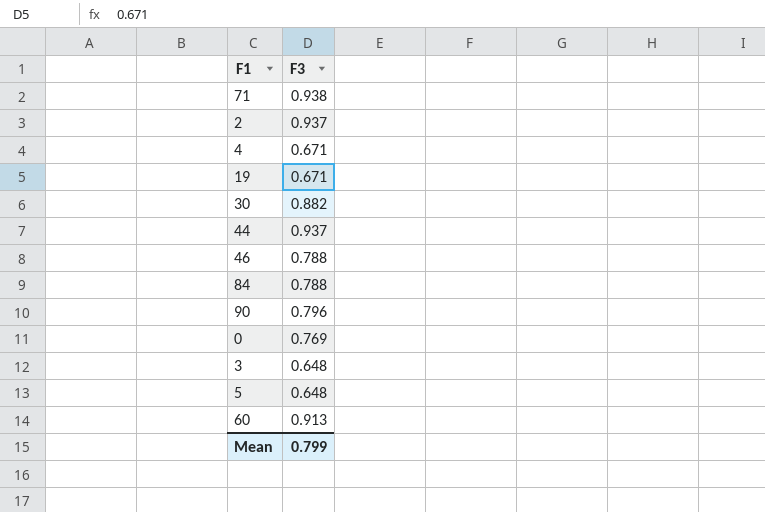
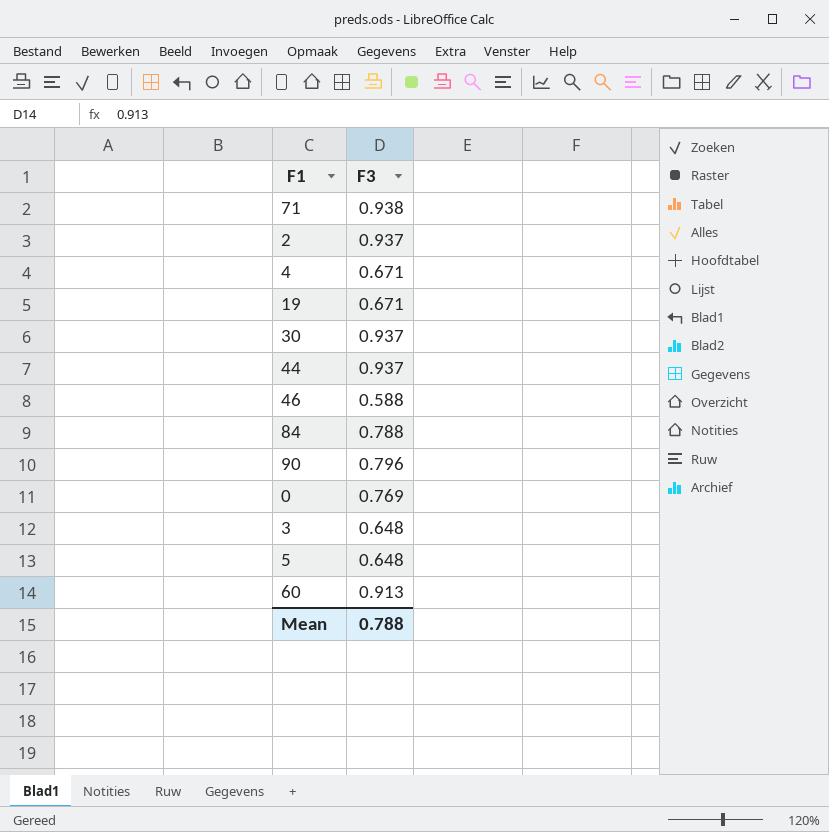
30 | F3: 0.882 -> 0.937
46 | F3: 0.788 -> 0.588
Mean | F3: 0.799 -> 0.788

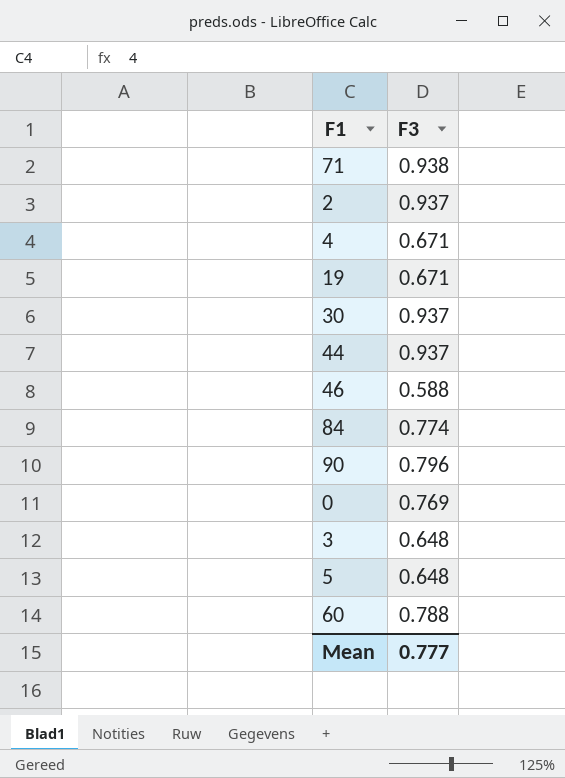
84 | F3: 0.788 -> 0.774
60 | F3: 0.913 -> 0.788
Mean | F3: 0.788 -> 0.777

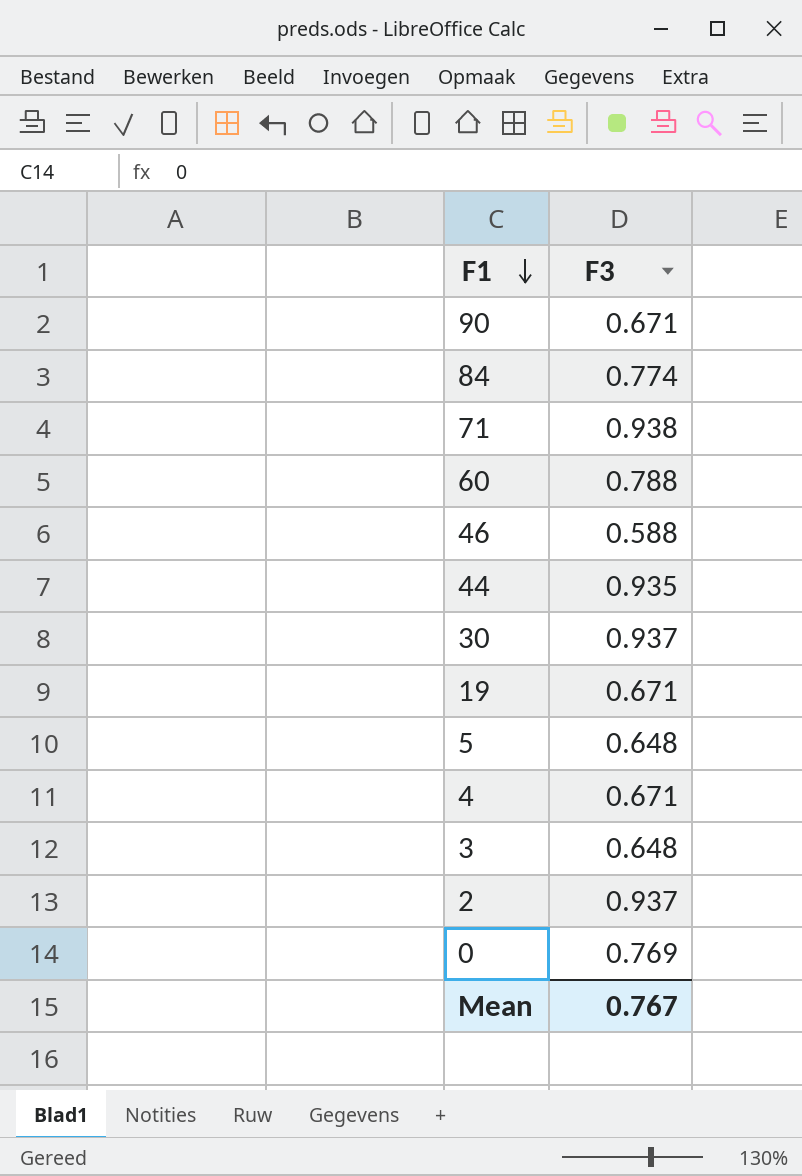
row order: none -> F1 descending
90 | F3: 0.796 -> 0.671
44 | F3: 0.937 -> 0.935
Mean | F3: 0.777 -> 0.767

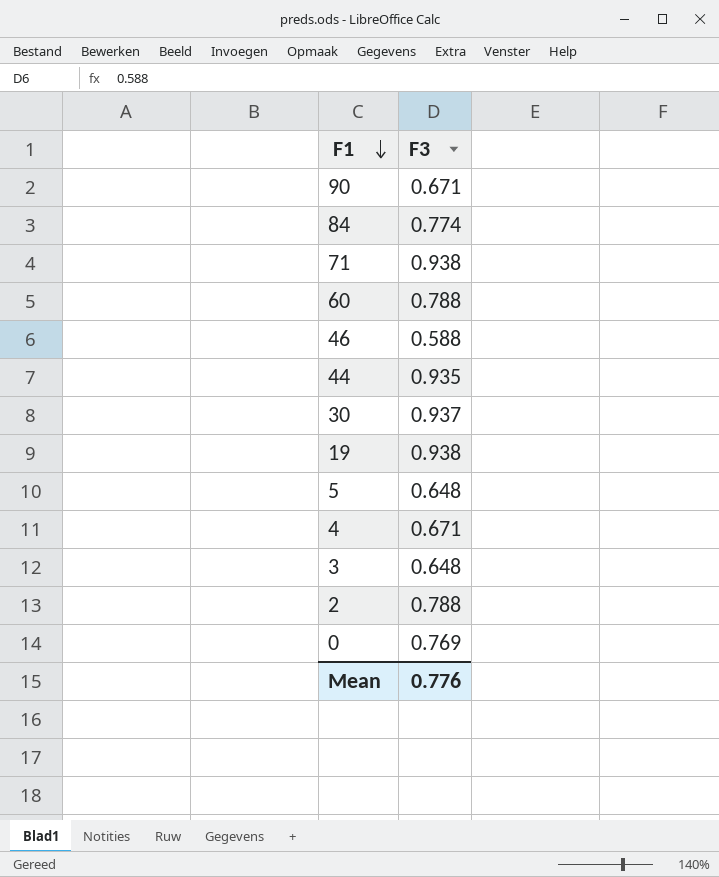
19 | F3: 0.671 -> 0.938
2 | F3: 0.937 -> 0.788
Mean | F3: 0.767 -> 0.776

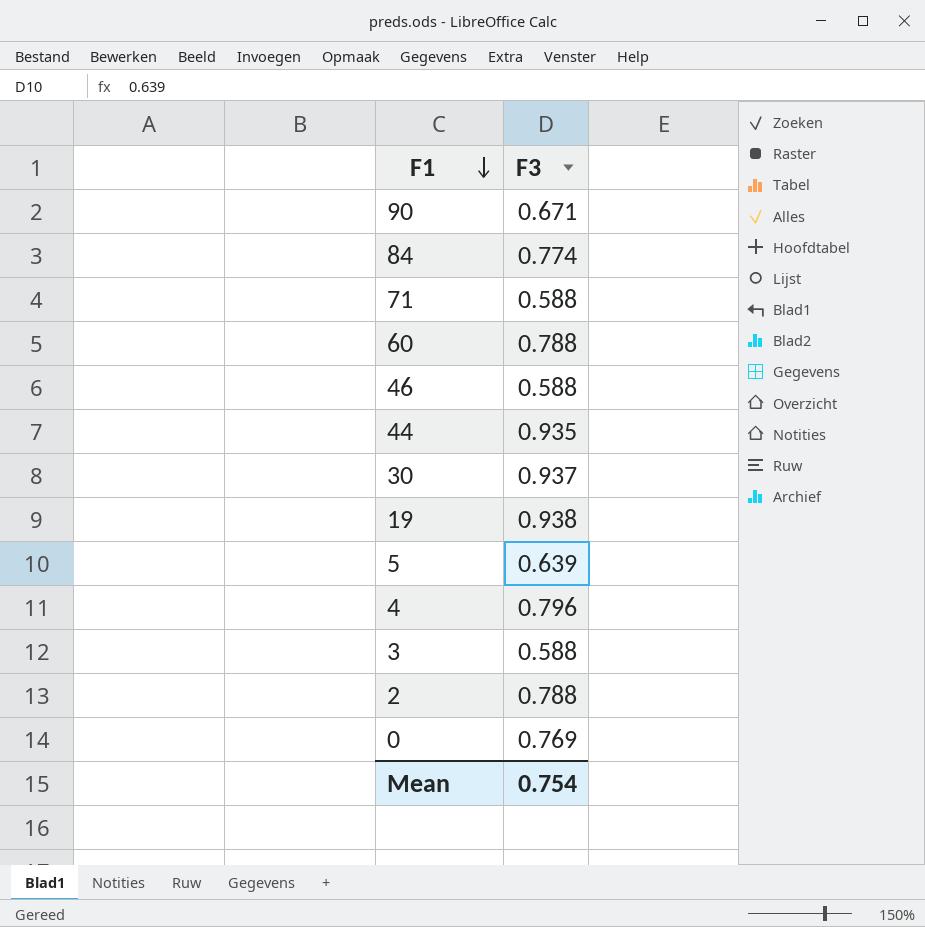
71 | F3: 0.938 -> 0.588
5 | F3: 0.648 -> 0.639
4 | F3: 0.671 -> 0.796
3 | F3: 0.648 -> 0.588
Mean | F3: 0.776 -> 0.754

